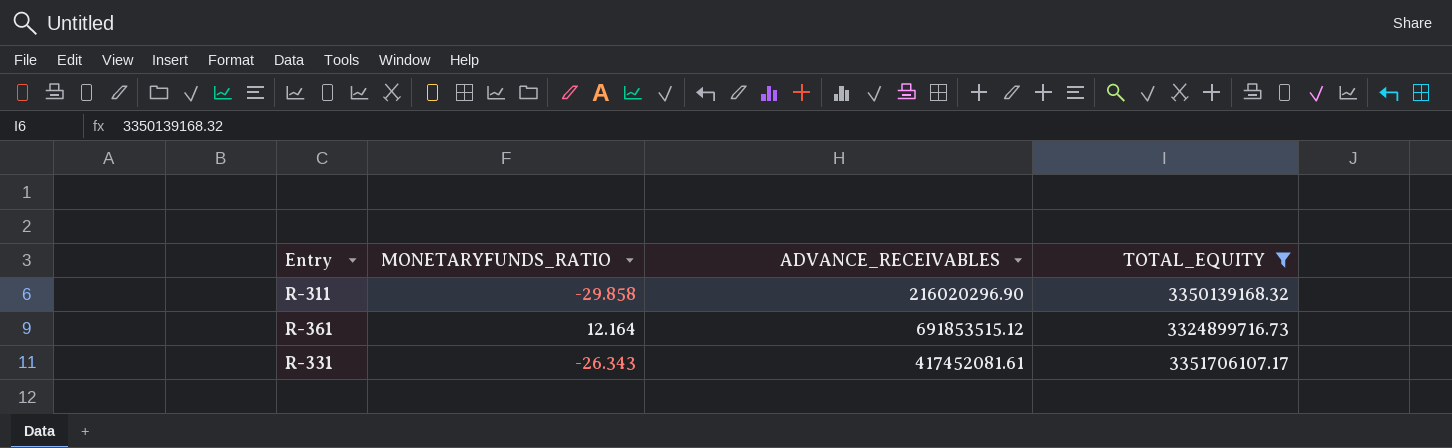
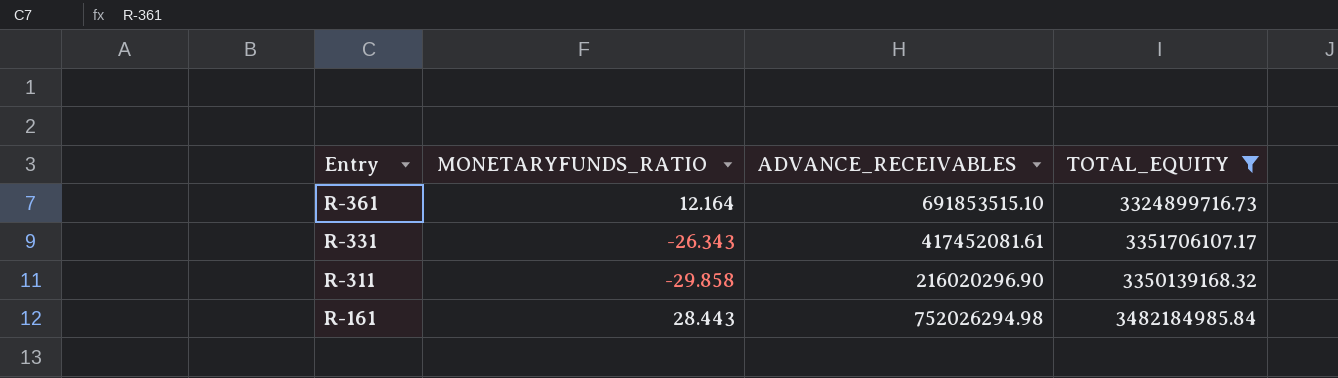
row order: none -> Entry descending
R-361 | ADVANCE_RECEIVABLES: 691853515.12 -> 691853515.10
row R-161: none -> 28.443 | 752026294.98 | 3482184985.84

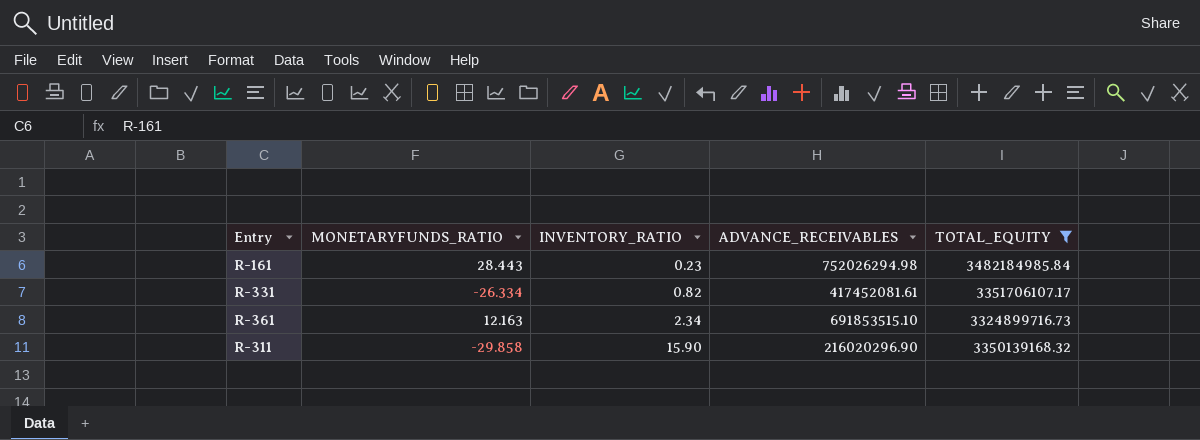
row order: Entry descending -> INVENTORY_RATIO ascending
column INVENTORY_RATIO | position: none -> 3
R-331 | MONETARYFUNDS_RATIO: -26.343 -> -26.334
R-361 | MONETARYFUNDS_RATIO: 12.164 -> 12.163

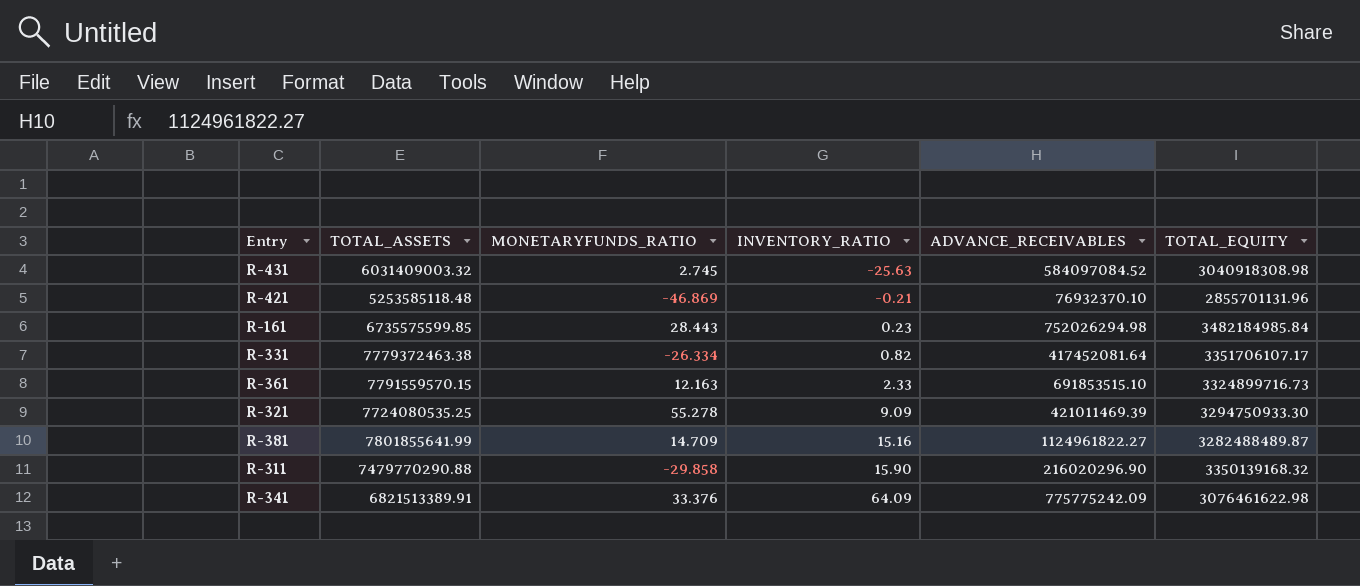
filter: TOTAL_EQUITY >= 3324899716.73 -> none
column TOTAL_ASSETS | position: none -> 2
R-331 | ADVANCE_RECEIVABLES: 417452081.61 -> 417452081.64
R-361 | INVENTORY_RATIO: 2.34 -> 2.33

